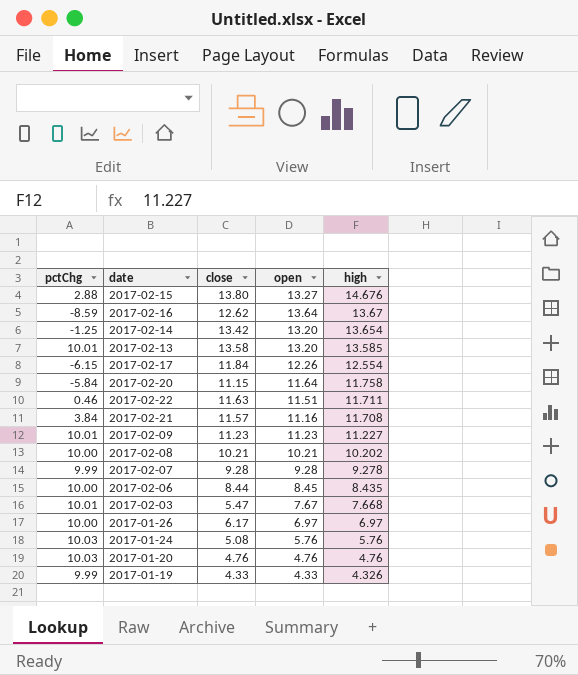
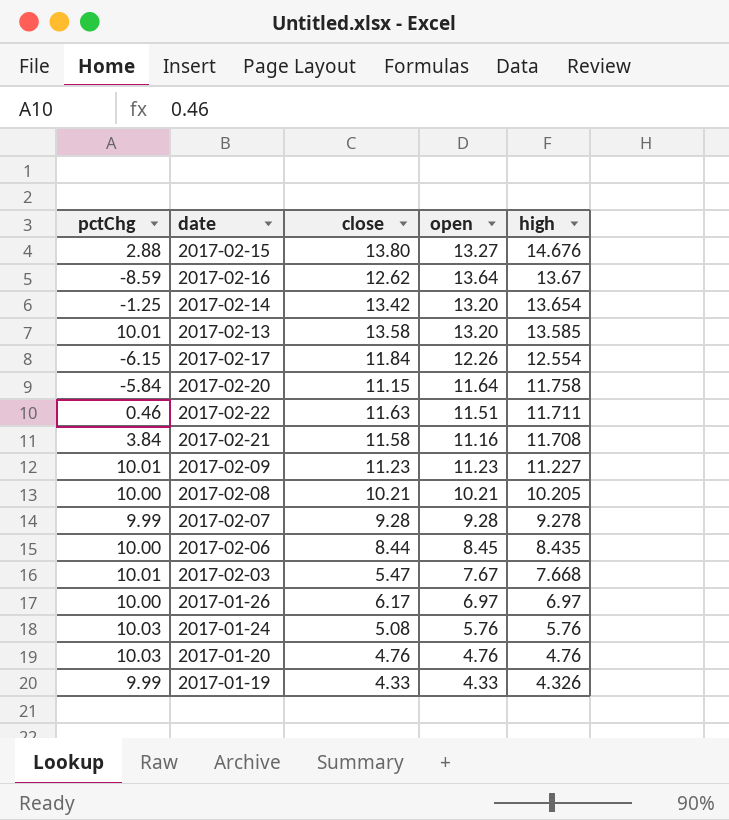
2017-02-21 | close: 11.57 -> 11.58
2017-02-08 | high: 10.202 -> 10.205

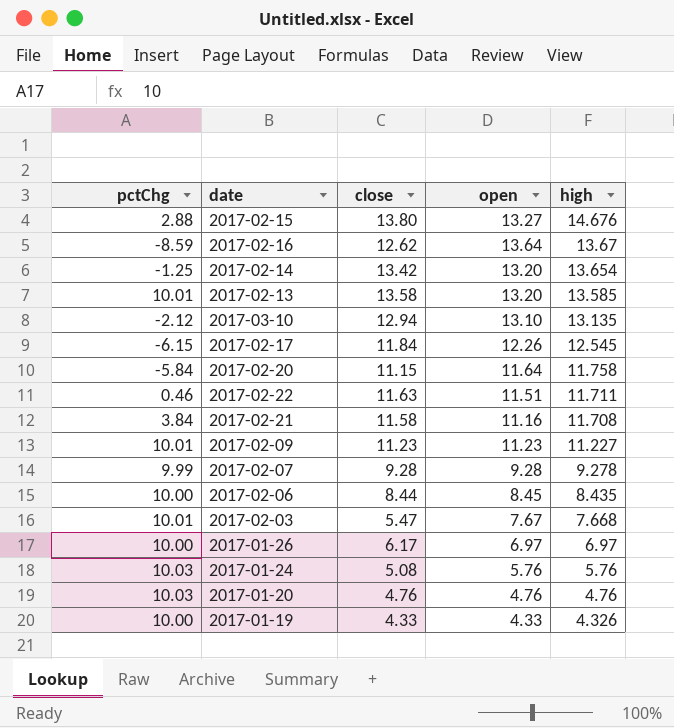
row 2017-02-08: 10.00 | 10.21 | 10.21 | 10.205 -> none
row 2017-03-10: none -> -2.12 | 12.94 | 13.10 | 13.135
2017-02-17 | high: 12.554 -> 12.545
2017-01-19 | pctChg: 9.99 -> 10.00

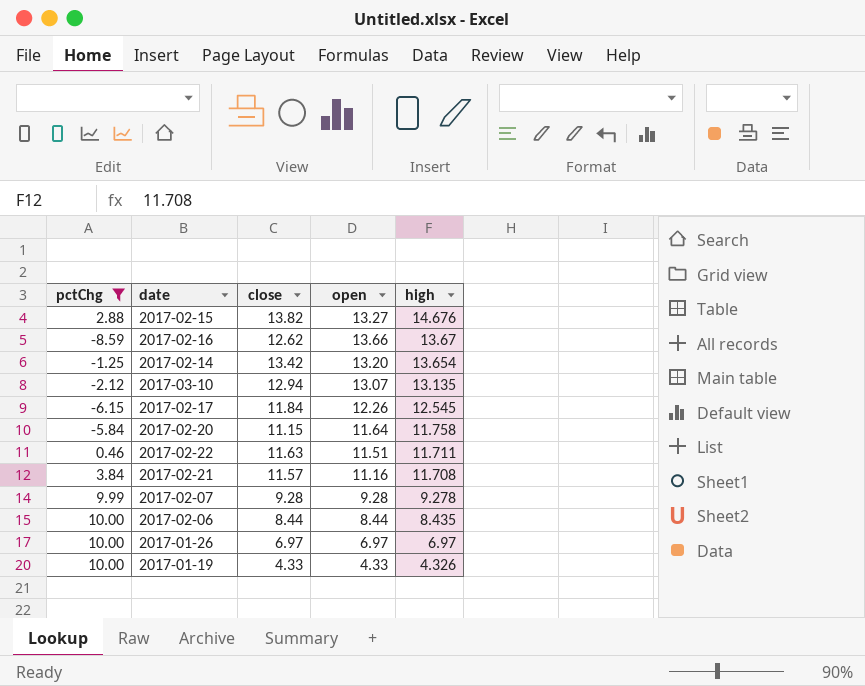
filter: none -> pctChg <= 10.00
2017-02-15 | close: 13.80 -> 13.82
2017-02-16 | open: 13.64 -> 13.66
2017-03-10 | open: 13.10 -> 13.07
2017-02-21 | close: 11.58 -> 11.57
2017-02-06 | open: 8.45 -> 8.44
2017-01-26 | close: 6.17 -> 6.97

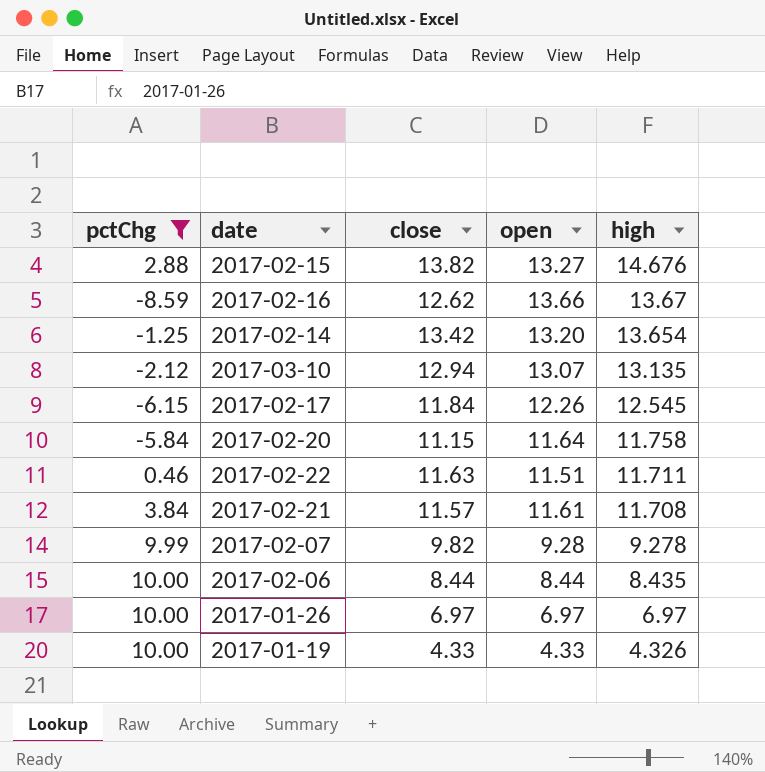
2017-02-21 | open: 11.16 -> 11.61
2017-02-07 | close: 9.28 -> 9.82

